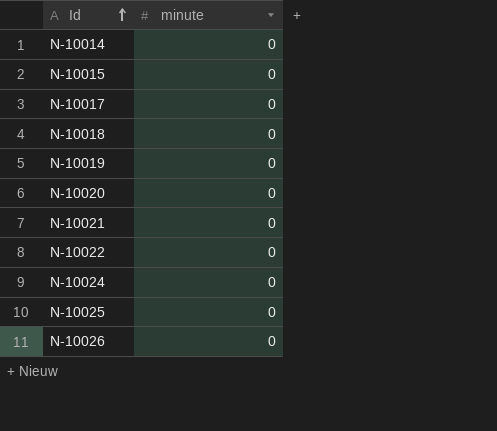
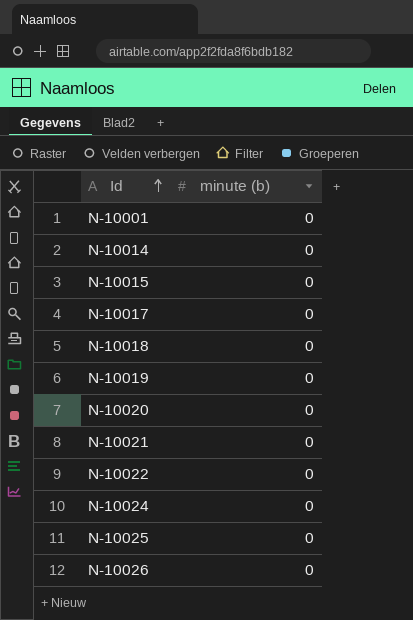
column name: minute -> minute (b)
row N-10001: none -> 0

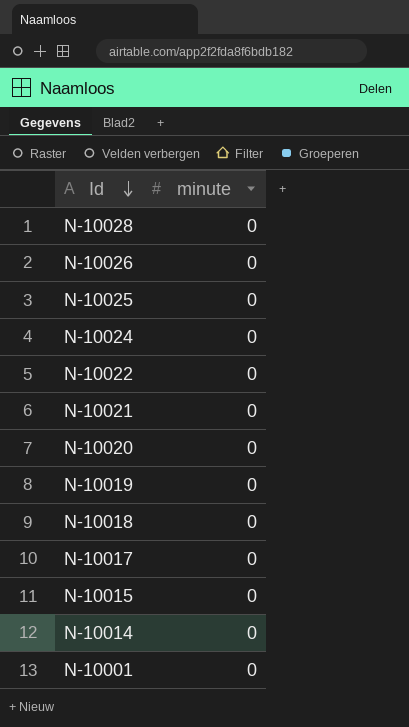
row order: Id ascending -> Id descending
column name: minute (b) -> minute
row N-10028: none -> 0

